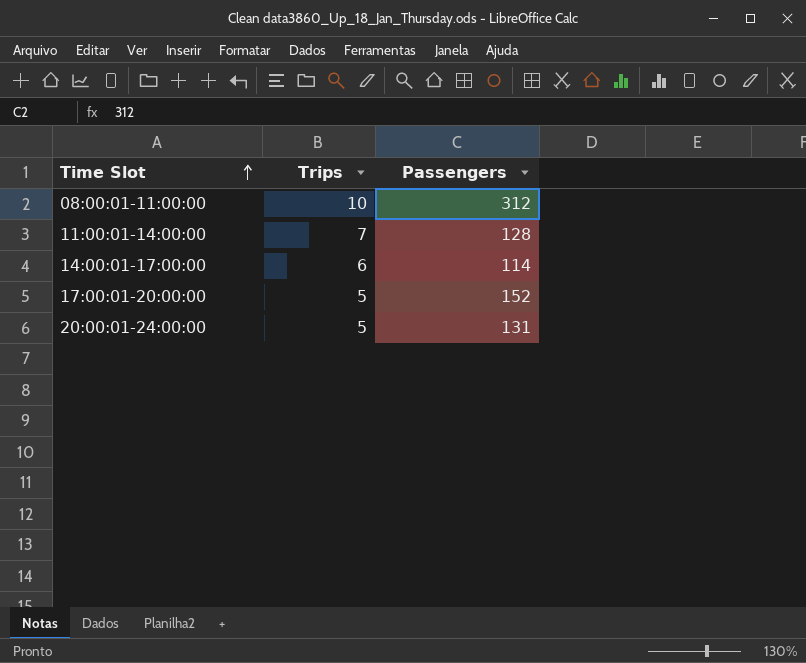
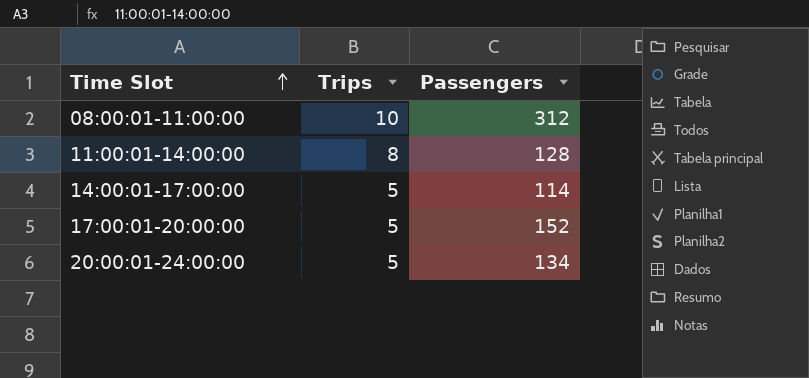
11:00:01-14:00:00 | Trips: 7 -> 8
14:00:01-17:00:00 | Trips: 6 -> 5
20:00:01-24:00:00 | Passengers: 131 -> 134

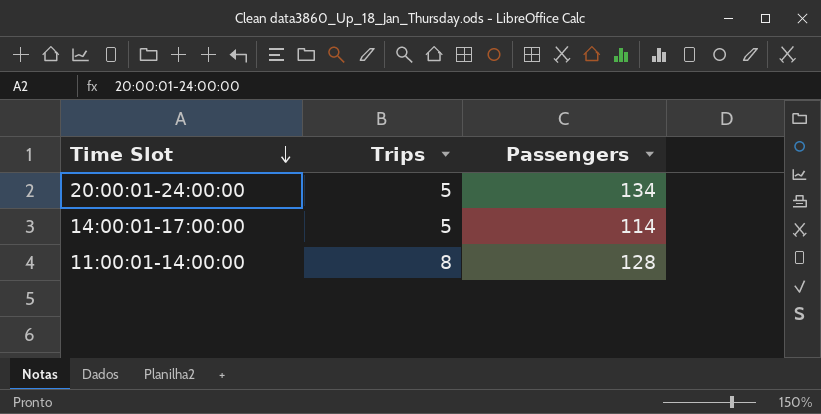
row order: Time Slot ascending -> Time Slot descending
row 08:00:01-11:00:00: 10 | 312 -> none
row 17:00:01-20:00:00: 5 | 152 -> none

